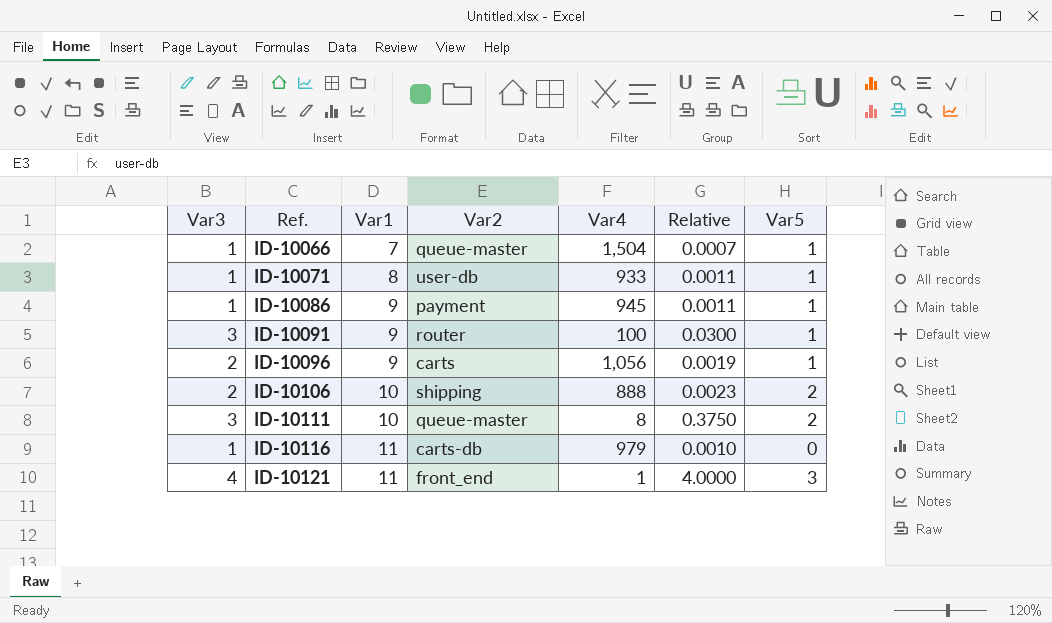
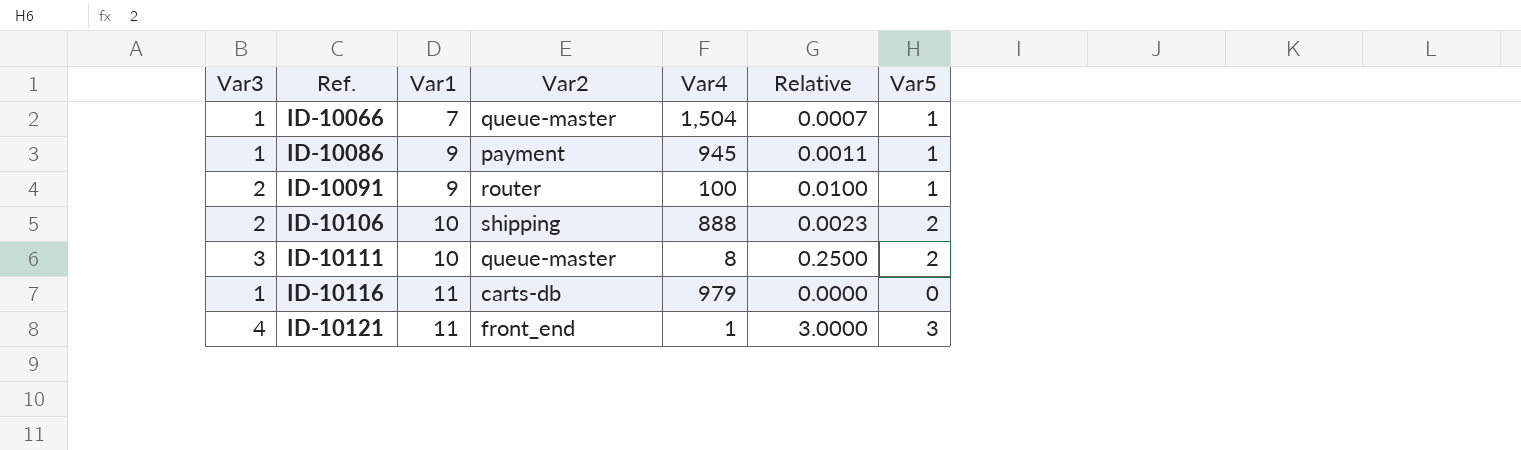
column Relative | formula: [Var3] / [Var4] -> [Var5] / [Var4]
row ID-10071: 1 | 8 | user-db | 933 | 0.0011 | 1 -> none
row ID-10096: 2 | 9 | carts | 1,056 | 0.0019 | 1 -> none
ID-10091 | Var3: 3 -> 2

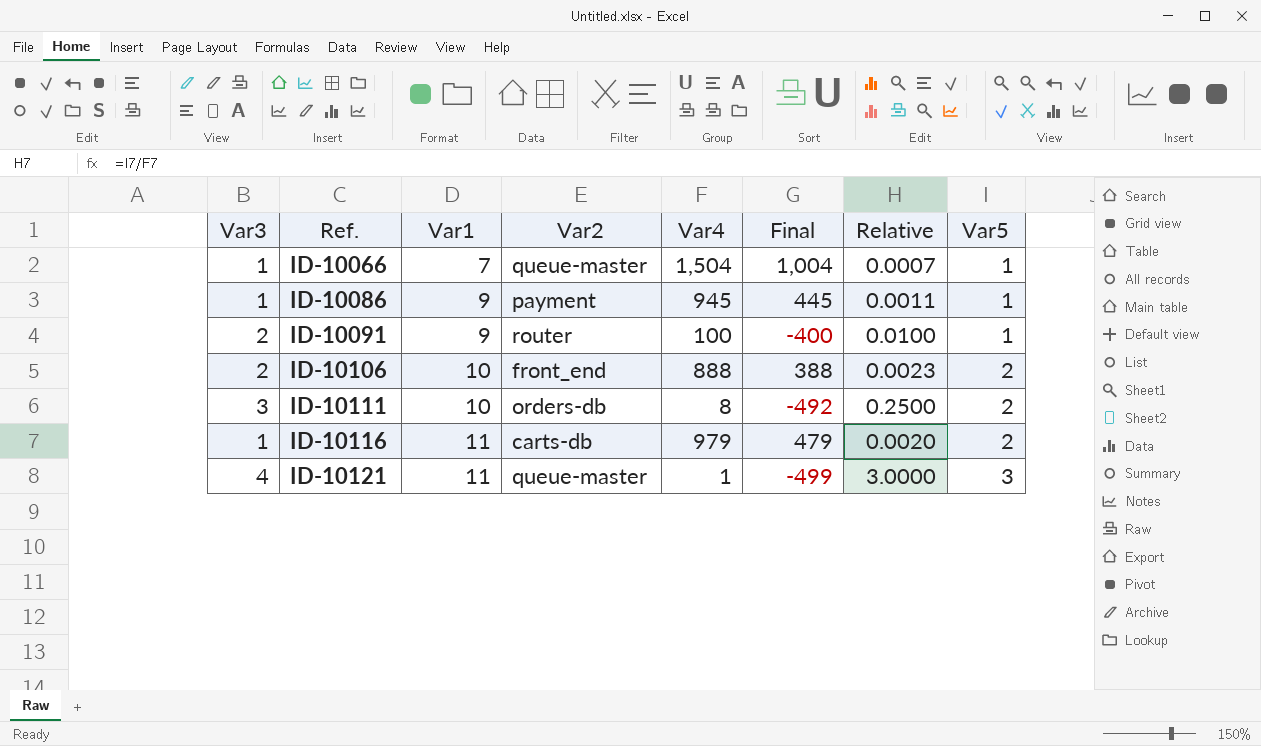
column Final | formula: none -> [Var4] - 500
ID-10106 | Var2: shipping -> front_end
ID-10111 | Var2: queue-master -> orders-db
ID-10116 | Relative: 0.0000 -> 0.0020
ID-10116 | Var5: 0 -> 2
ID-10121 | Var2: front_end -> queue-master

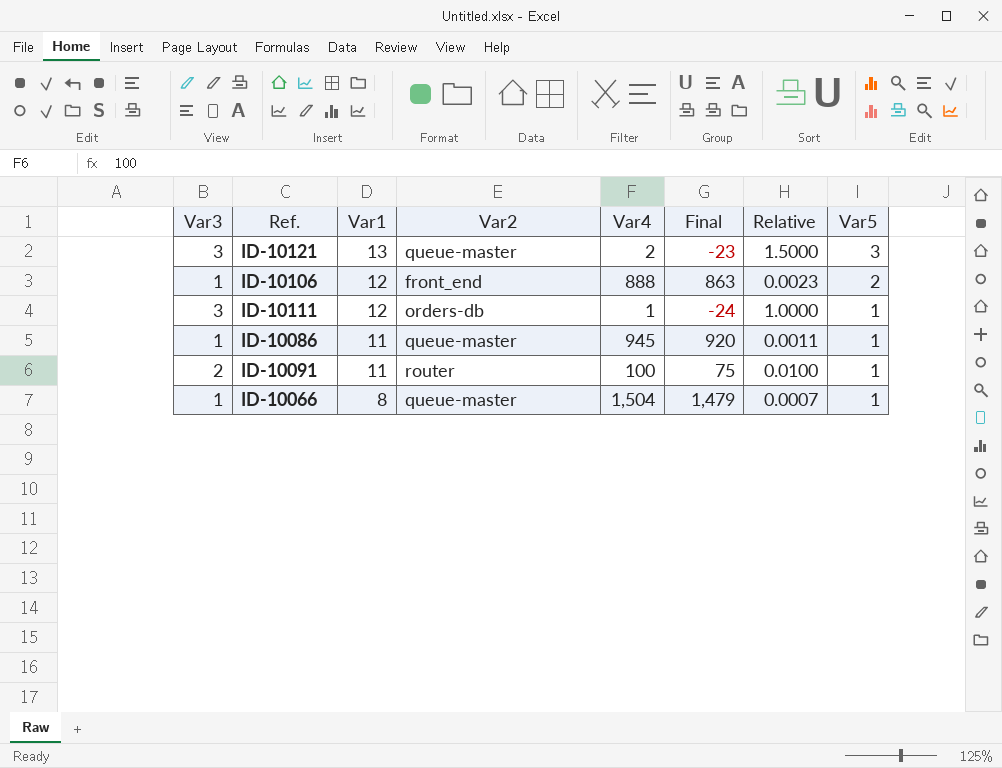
row order: Ref. ascending -> Var1 descending
column Final | formula: [Var4] - 500 -> [Var4] - 25
row ID-10116: 1 | 11 | carts-db | 979 | 479 | 0.0020 | 2 -> none
ID-10121 | Var3: 4 -> 3
ID-10121 | Var1: 11 -> 13
ID-10121 | Var4: 1 -> 2
ID-10121 | Relative: 3.0000 -> 1.5000
ID-10106 | Var3: 2 -> 1
ID-10106 | Var1: 10 -> 12
ID-10111 | Var1: 10 -> 12
ID-10111 | Var4: 8 -> 1
ID-10111 | Relative: 0.2500 -> 1.0000
ID-10111 | Var5: 2 -> 1
ID-10086 | Var1: 9 -> 11
ID-10086 | Var2: payment -> queue-master
ID-10091 | Var1: 9 -> 11
ID-10066 | Var1: 7 -> 8

